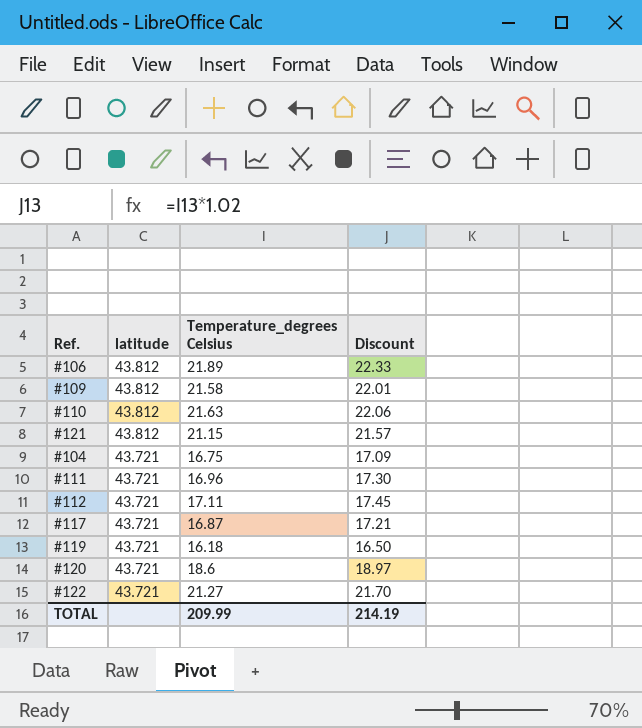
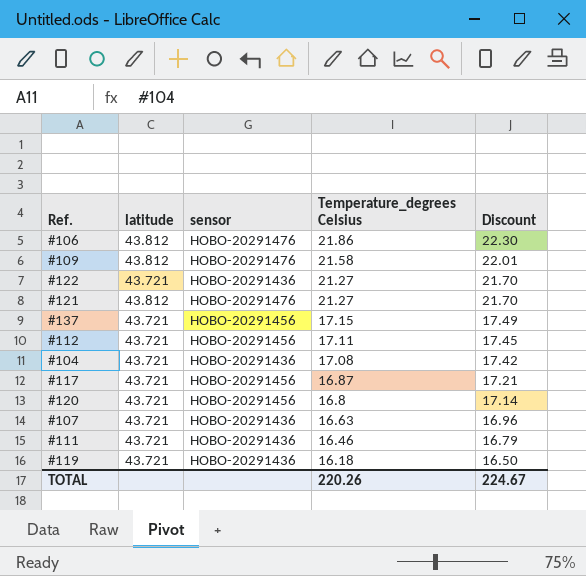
row order: latitude descending -> Temperature_degrees Celsius descending
column sensor | position: none -> 3
row #110: 43.812 | 21.63 | 22.06 -> none
#106 | Temperature_degrees Celsius: 21.89 -> 21.86
#106 | Discount: 22.33 -> 22.30
#121 | Temperature_degrees Celsius: 21.15 -> 21.27
#121 | Discount: 21.57 -> 21.70
row #137: none -> 43.721 | HOBO-20291456 | 17.15 | 17.49
#104 | Temperature_degrees Celsius: 16.75 -> 17.08
#104 | Discount: 17.09 -> 17.42
#120 | Temperature_degrees Celsius: 18.6 -> 16.8
#120 | Discount: 18.97 -> 17.14
row #107: none -> 43.721 | HOBO-20291436 | 16.63 | 16.96
#111 | Temperature_degrees Celsius: 16.96 -> 16.46
#111 | Discount: 17.30 -> 16.79
TOTAL | Temperature_degrees Celsius: 209.99 -> 220.26
TOTAL | Discount: 214.19 -> 224.67

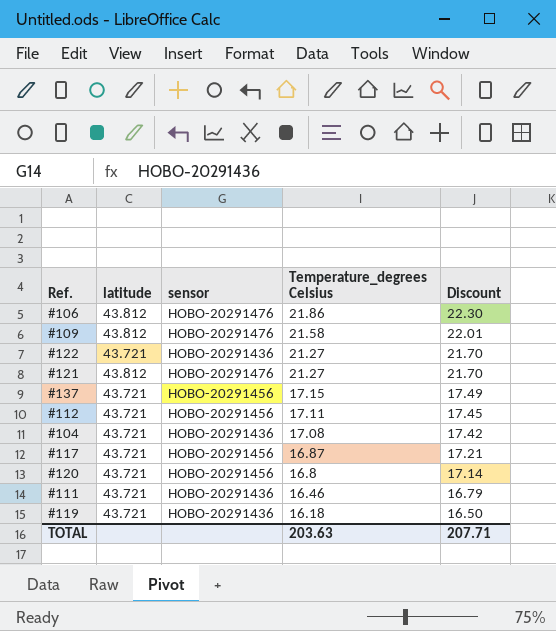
row #107: 43.721 | HOBO-20291436 | 16.63 | 16.96 -> none
TOTAL | Temperature_degrees Celsius: 220.26 -> 203.63
TOTAL | Discount: 224.67 -> 207.71

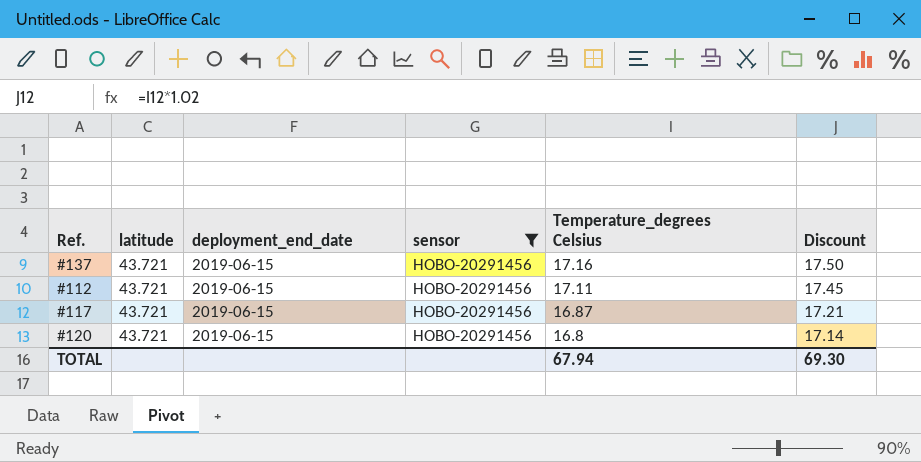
filter: none -> sensor = HOBO-20291456
column deployment_end_date | position: none -> 3
#137 | Temperature_degrees Celsius: 17.15 -> 17.16
#137 | Discount: 17.49 -> 17.50
TOTAL | Temperature_degrees Celsius: 203.63 -> 67.94
TOTAL | Discount: 207.71 -> 69.30

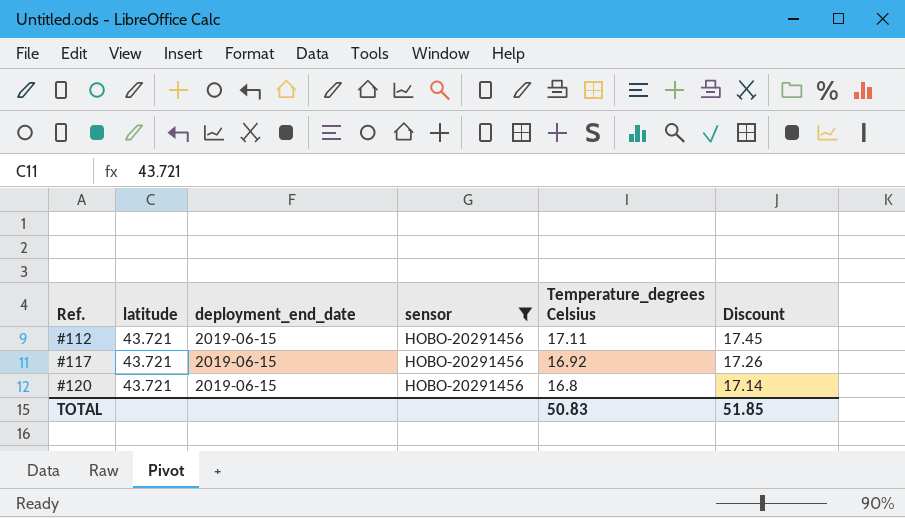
row #137: 43.721 | 2019-06-15 | HOBO-20291456 | 17.16 | 17.50 -> none
#117 | Temperature_degrees Celsius: 16.87 -> 16.92
#117 | Discount: 17.21 -> 17.26
TOTAL | Temperature_degrees Celsius: 67.94 -> 50.83
TOTAL | Discount: 69.30 -> 51.85

